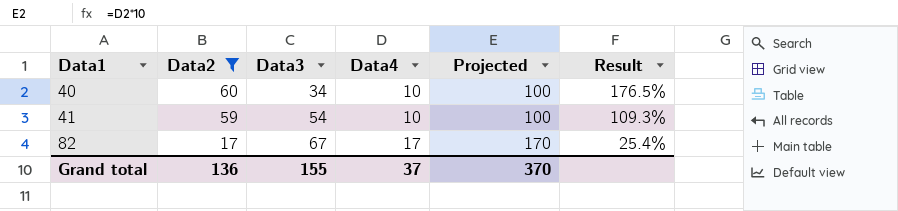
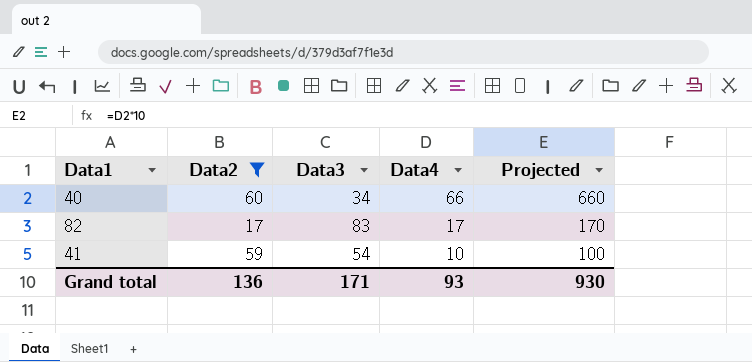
row order: Data1 ascending -> Data4 descending
column Result | formula: [Data2] / [Data3] -> none
40 | Data4: 10 -> 66
40 | Projected: 100 -> 660
82 | Data3: 67 -> 83
Grand total | Data3: 155 -> 171
Grand total | Data4: 37 -> 93
Grand total | Projected: 370 -> 930

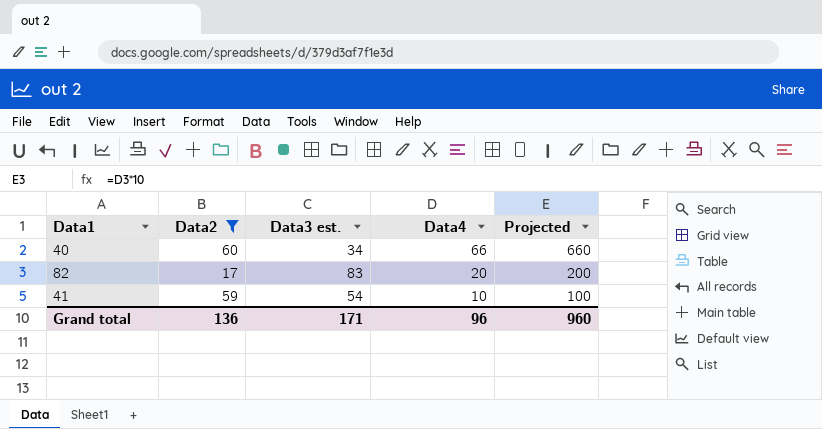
column name: Data3 -> Data3 est.
82 | Data4: 17 -> 20
82 | Projected: 170 -> 200
Grand total | Data4: 93 -> 96
Grand total | Projected: 930 -> 960

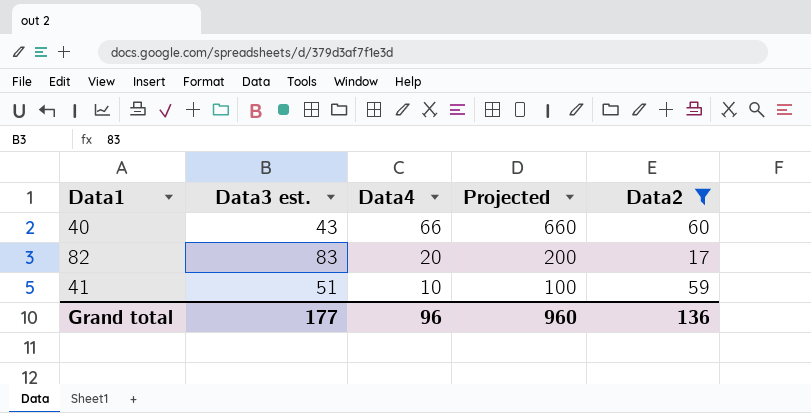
column Data2 | position: 2 -> 5
40 | Data3 est.: 34 -> 43
41 | Data3 est.: 54 -> 51
Grand total | Data3 est.: 171 -> 177

